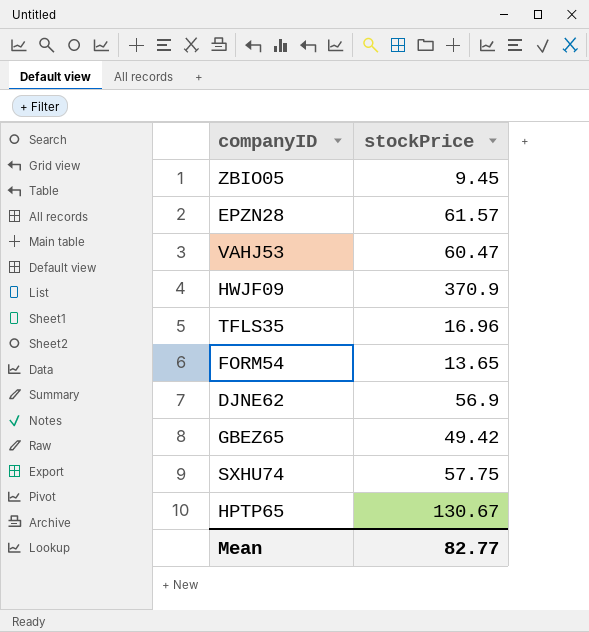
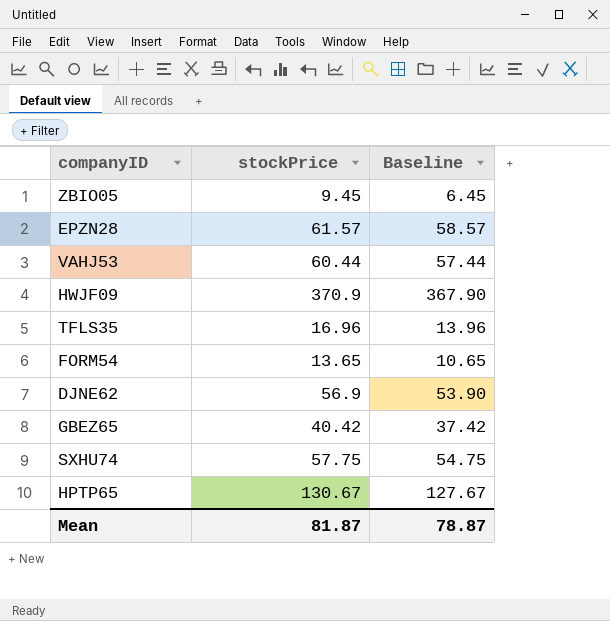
column Baseline | formula: none -> [stockPrice] - 3
VAHJ53 | stockPrice: 60.47 -> 60.44
GBEZ65 | stockPrice: 49.42 -> 40.42
Mean | stockPrice: 82.77 -> 81.87

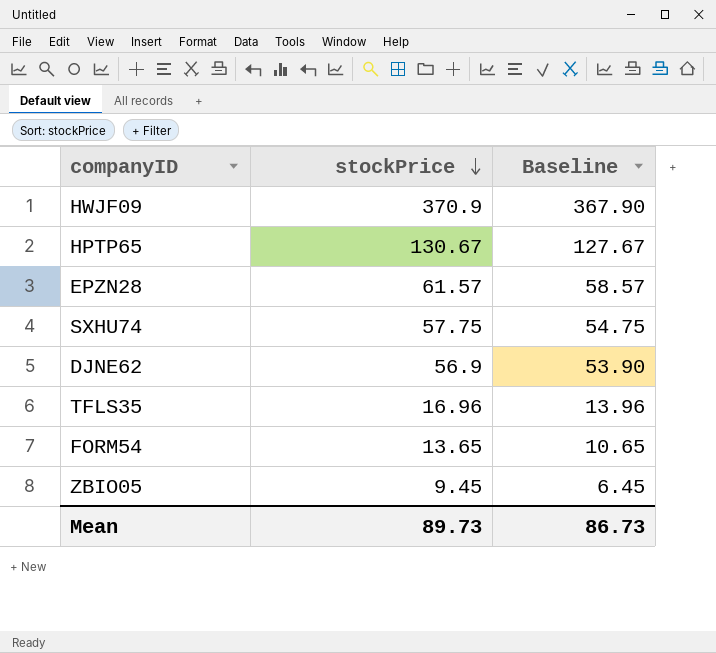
row order: none -> stockPrice descending
row VAHJ53: 60.44 | 57.44 -> none
row GBEZ65: 40.42 | 37.42 -> none
Mean | stockPrice: 81.87 -> 89.73
Mean | Baseline: 78.87 -> 86.73

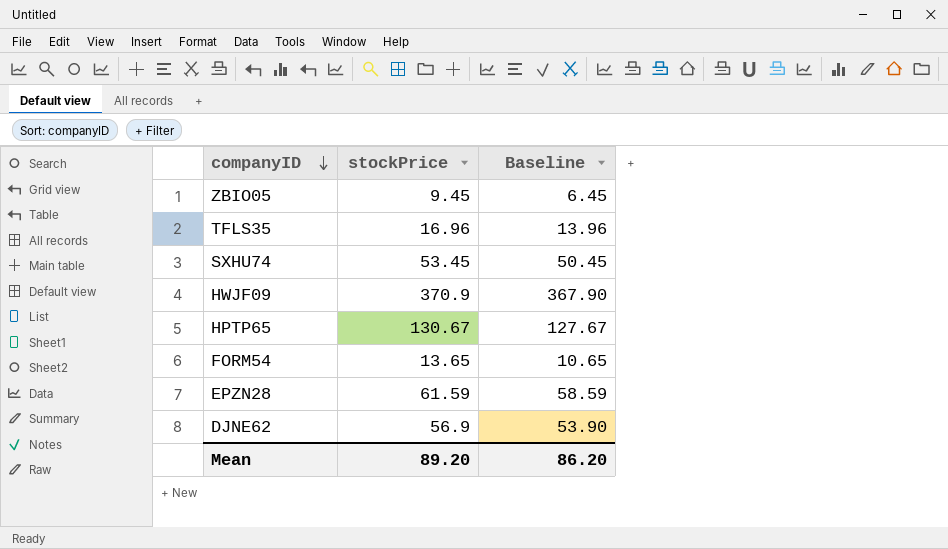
row order: stockPrice descending -> companyID descending
SXHU74 | stockPrice: 57.75 -> 53.45
SXHU74 | Baseline: 54.75 -> 50.45
EPZN28 | stockPrice: 61.57 -> 61.59
EPZN28 | Baseline: 58.57 -> 58.59
Mean | stockPrice: 89.73 -> 89.20
Mean | Baseline: 86.73 -> 86.20

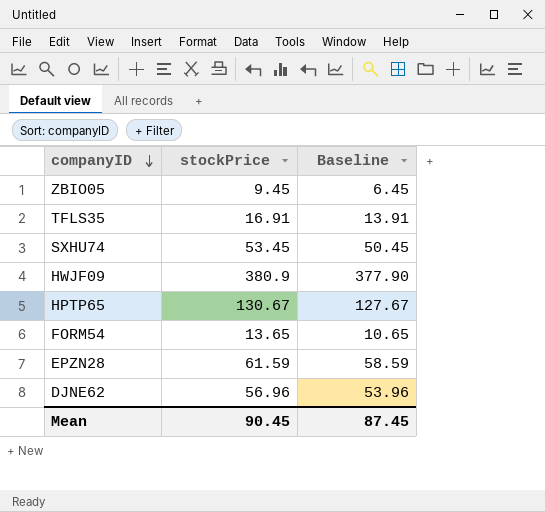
TFLS35 | stockPrice: 16.96 -> 16.91
TFLS35 | Baseline: 13.96 -> 13.91
HWJF09 | stockPrice: 370.9 -> 380.9
HWJF09 | Baseline: 367.90 -> 377.90
DJNE62 | stockPrice: 56.9 -> 56.96
DJNE62 | Baseline: 53.90 -> 53.96
Mean | stockPrice: 89.20 -> 90.45
Mean | Baseline: 86.20 -> 87.45

